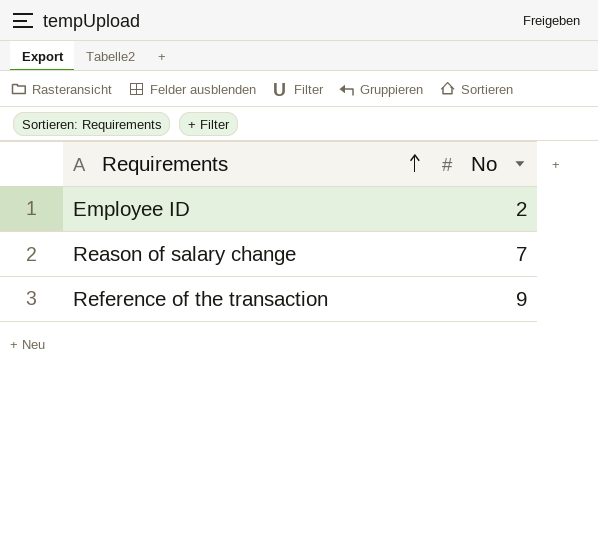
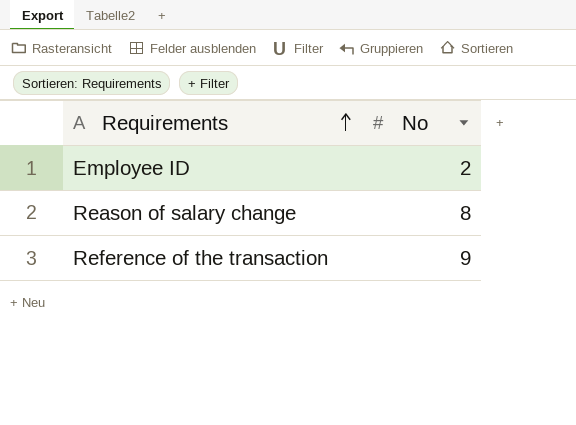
Reason of salary change | No: 7 -> 8

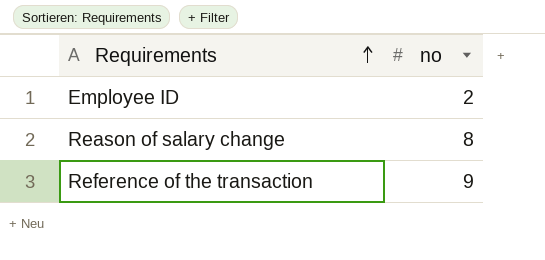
column name: No -> no

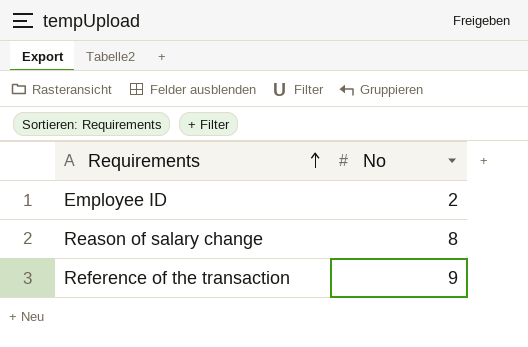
column name: no -> No

